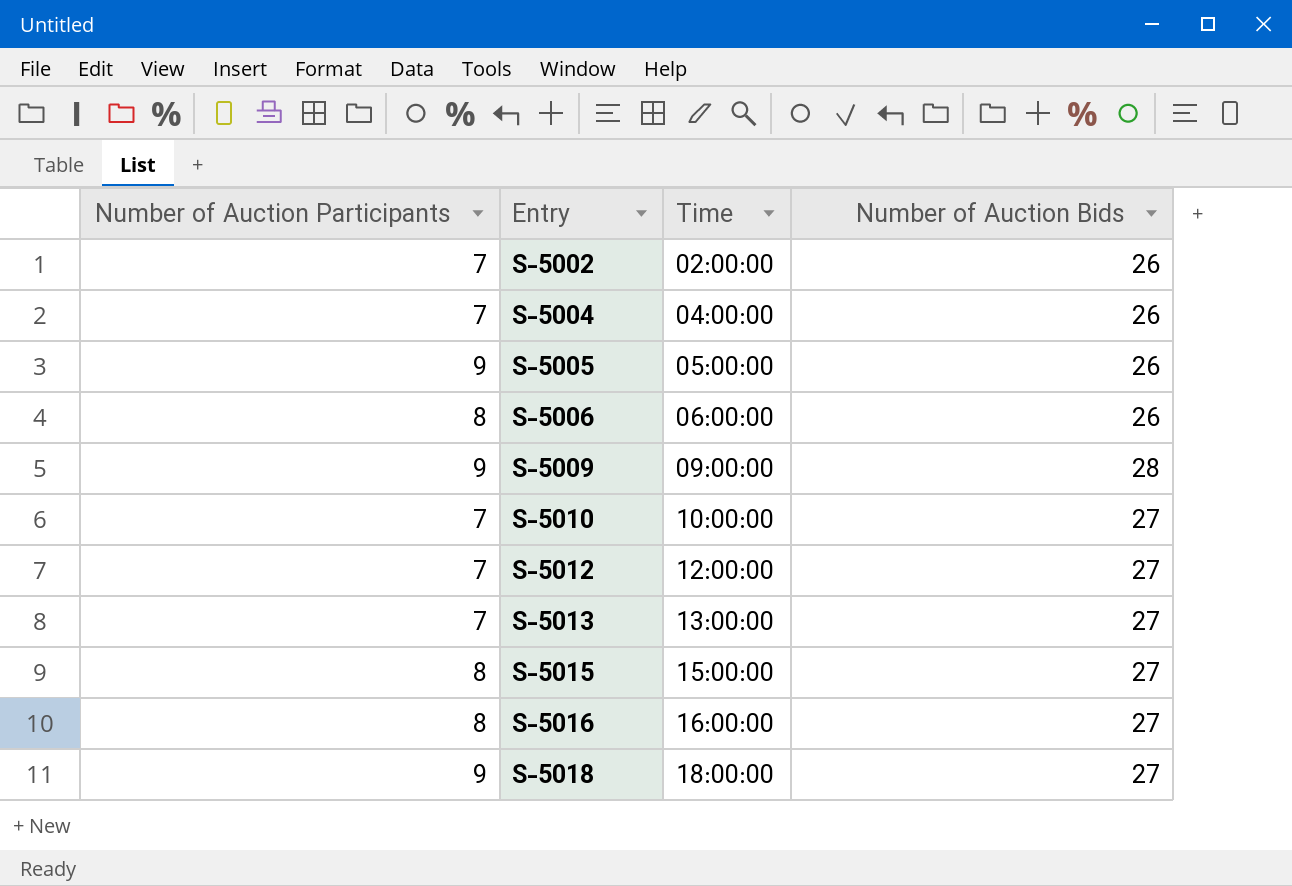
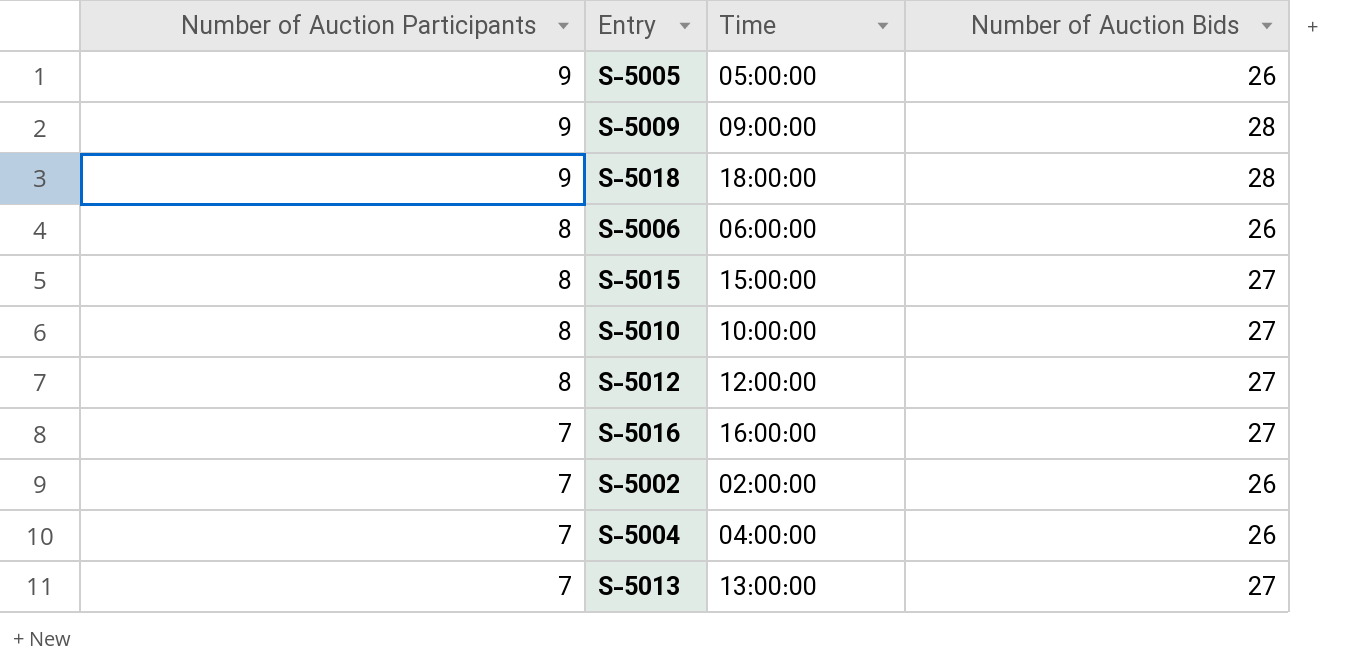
row order: Entry ascending -> Number of Auction Participants descending
S-5018 | Number of Auction Bids: 27 -> 28
S-5010 | Number of Auction Participants: 7 -> 8
S-5012 | Number of Auction Participants: 7 -> 8
S-5016 | Number of Auction Participants: 8 -> 7

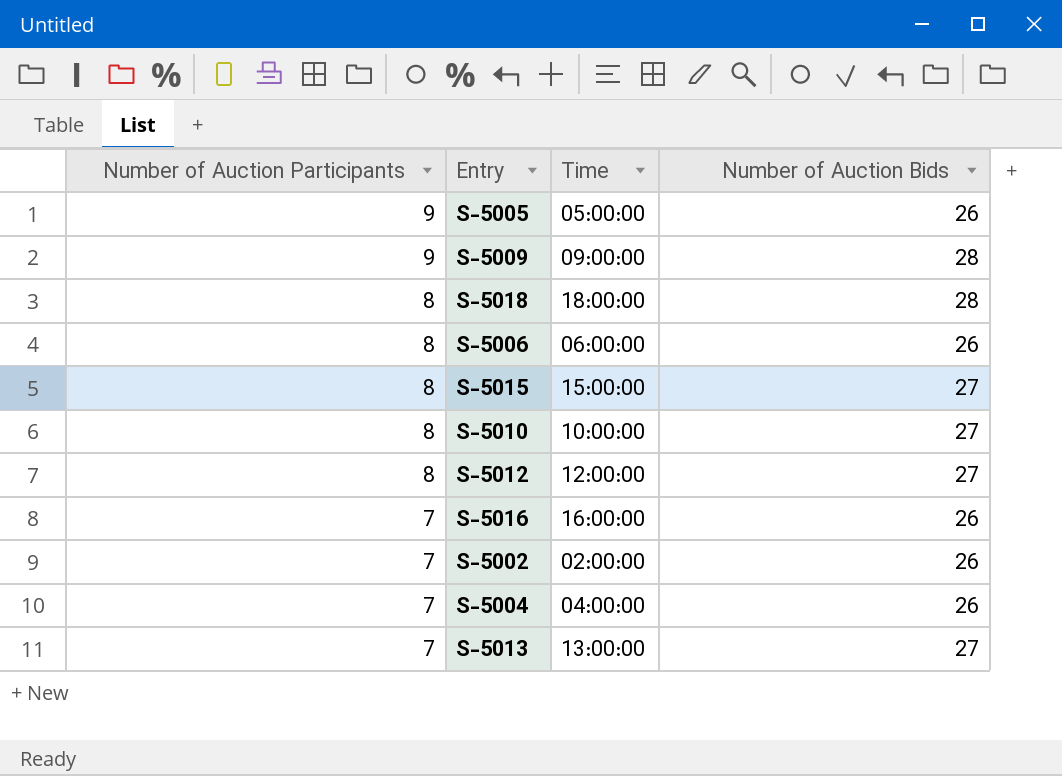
S-5018 | Number of Auction Participants: 9 -> 8
S-5016 | Number of Auction Bids: 27 -> 26

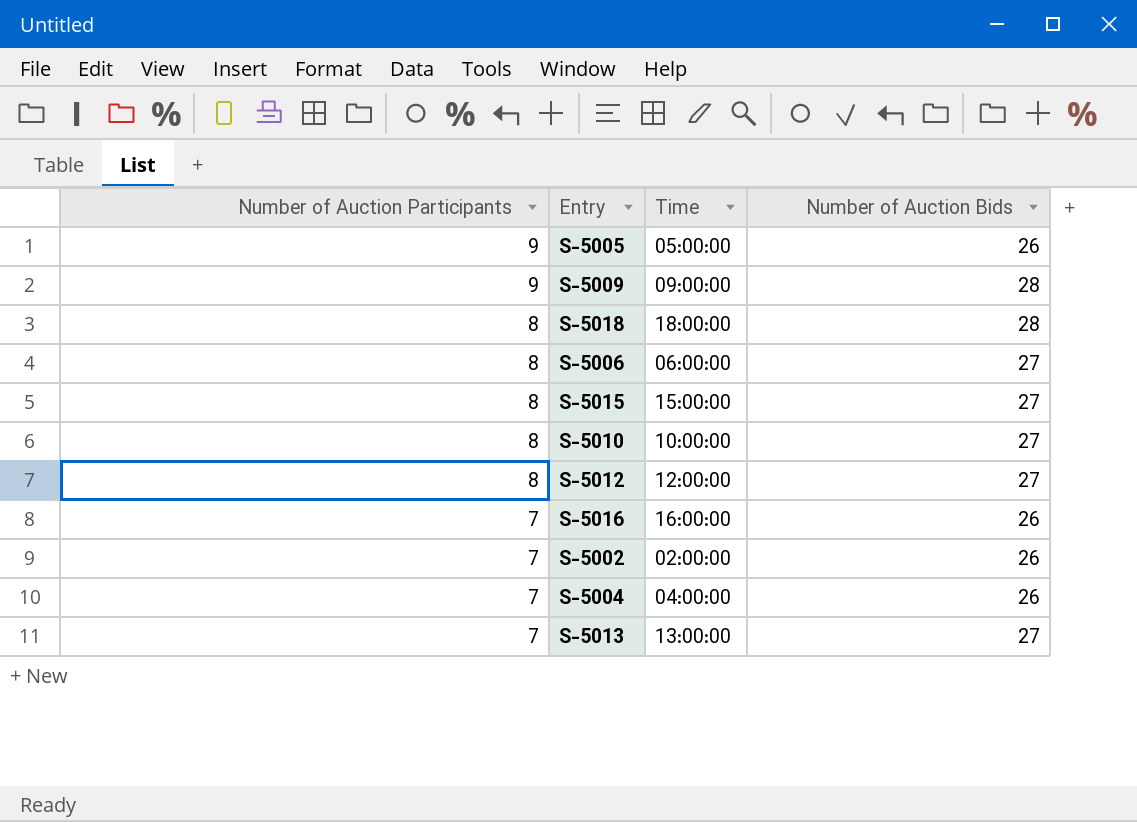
S-5006 | Number of Auction Bids: 26 -> 27

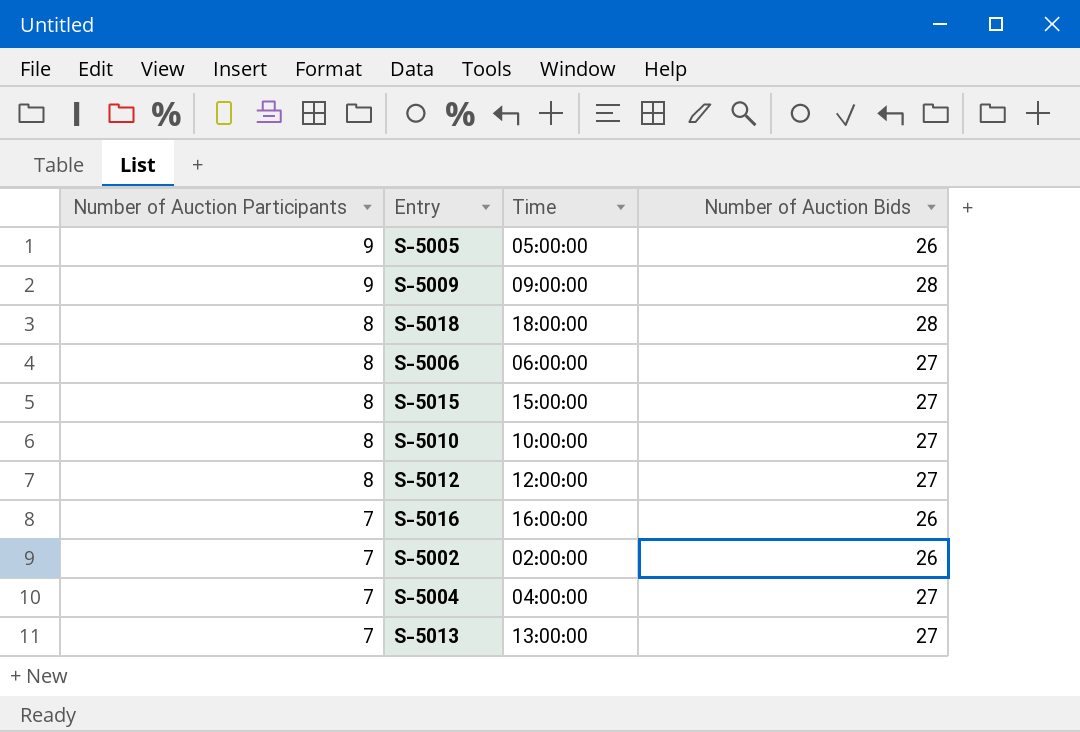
S-5004 | Number of Auction Bids: 26 -> 27

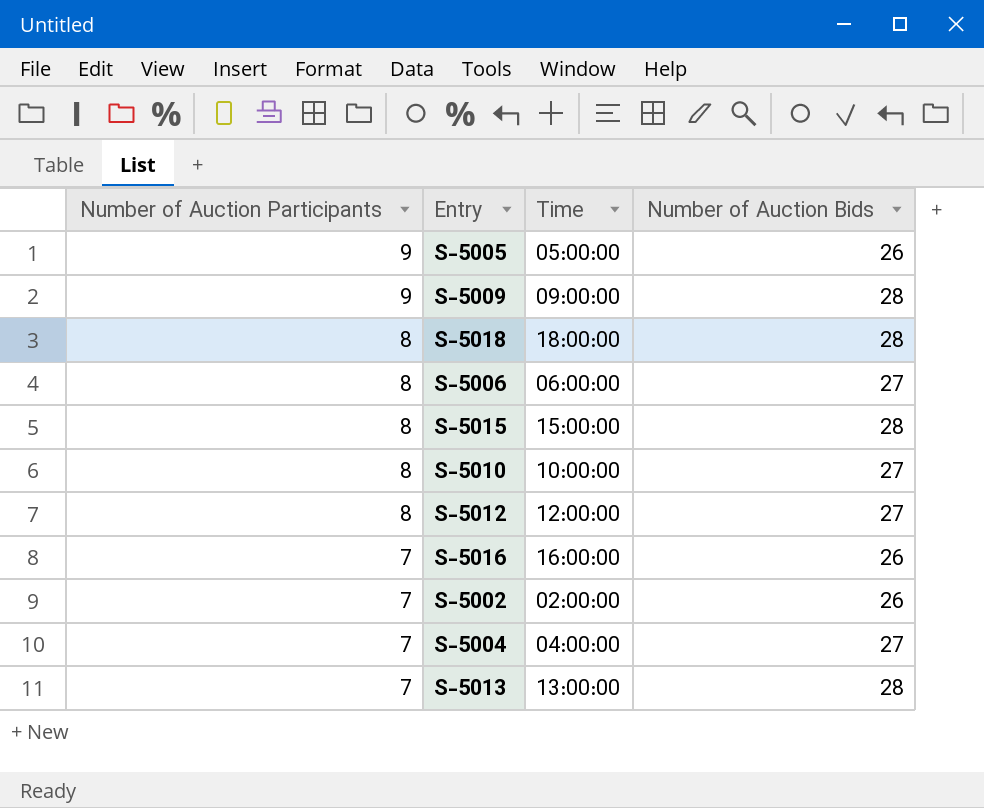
S-5015 | Number of Auction Bids: 27 -> 28
S-5013 | Number of Auction Bids: 27 -> 28

